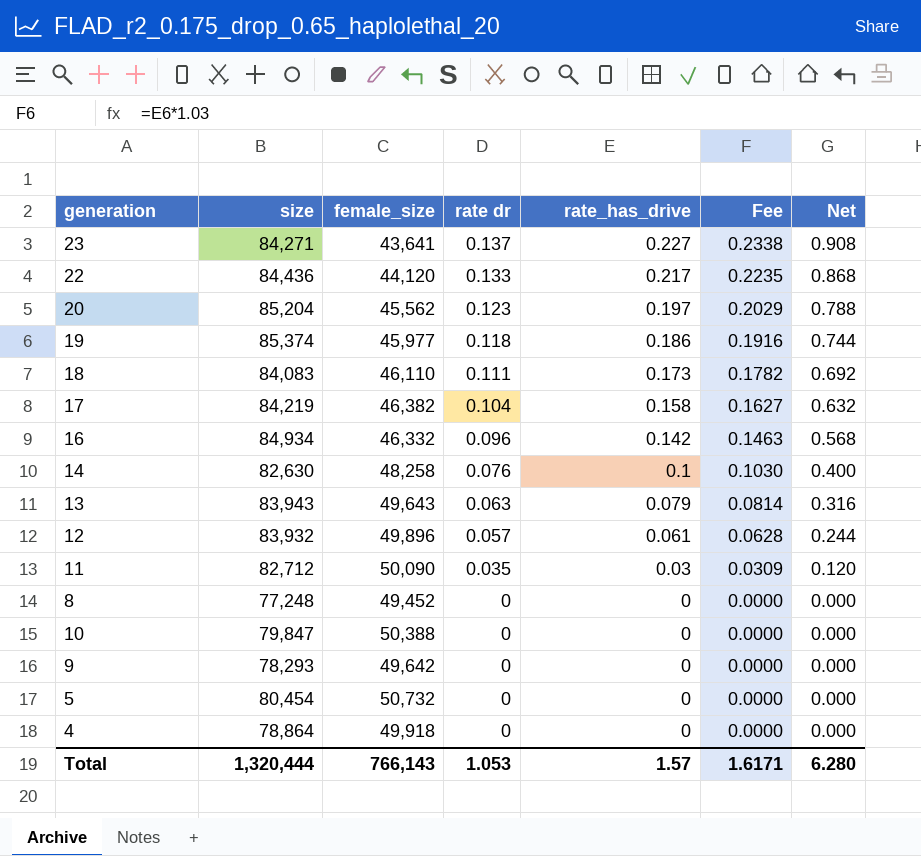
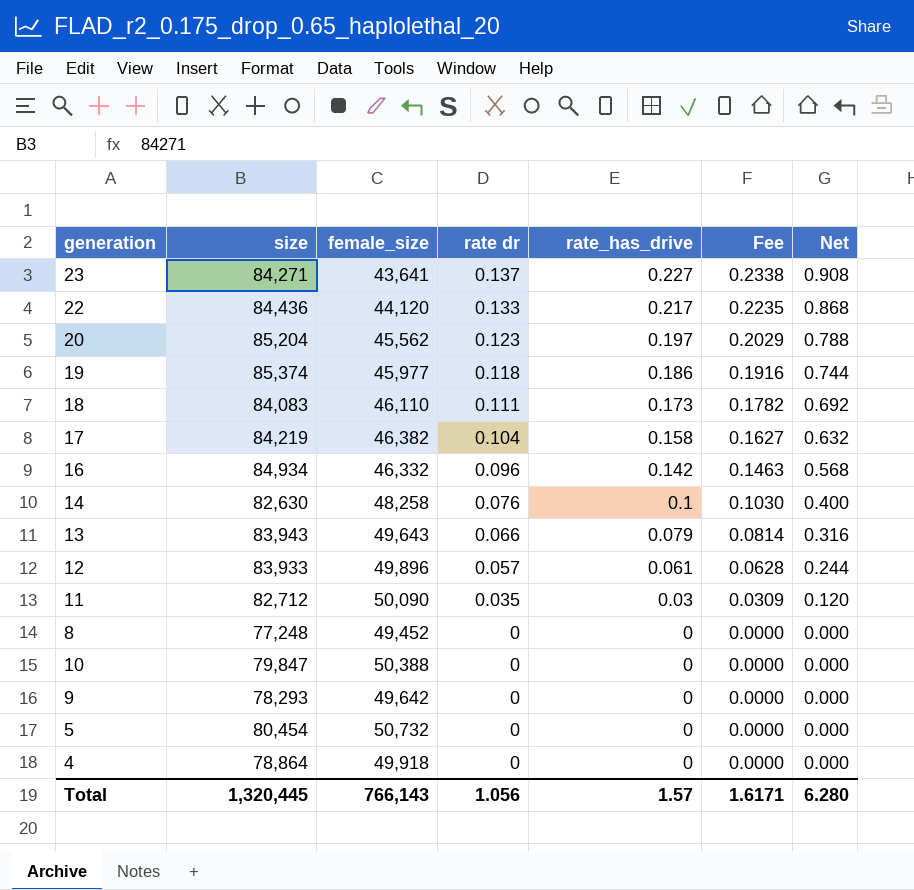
13 | rate dr: 0.063 -> 0.066
12 | size: 83,932 -> 83,933
Total | size: 1,320,444 -> 1,320,445
Total | rate dr: 1.053 -> 1.056

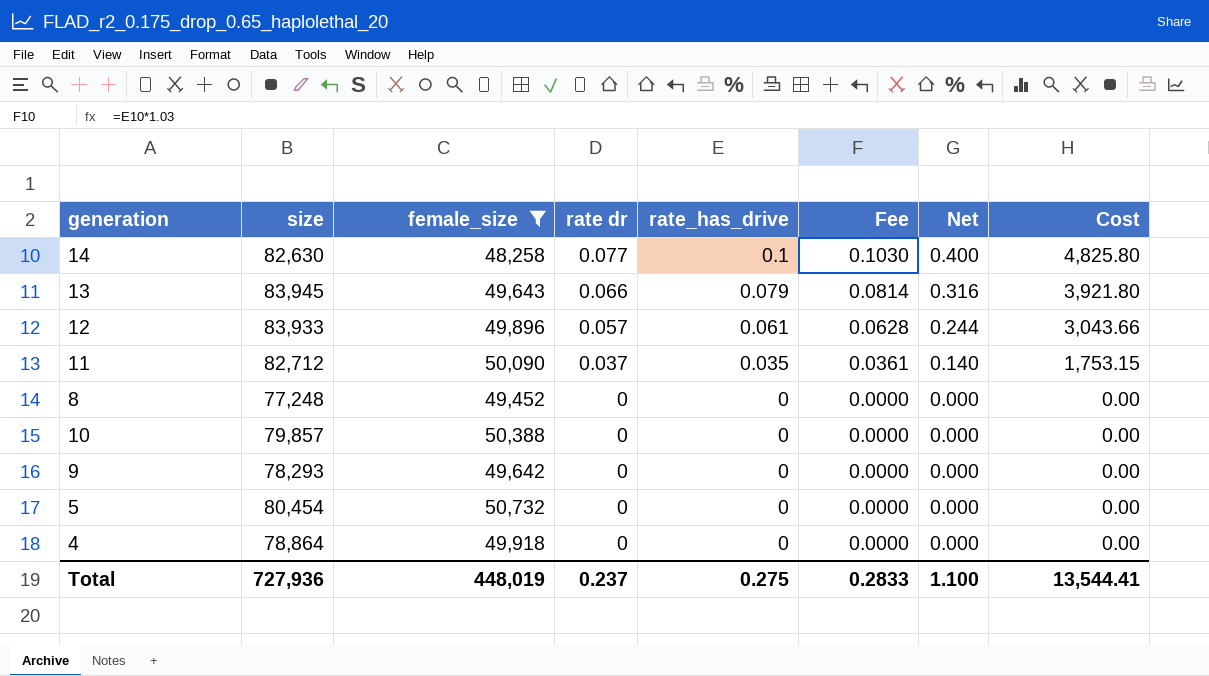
filter: none -> female_size >= 48,258
column Cost | formula: none -> [female_size] * [rate_has_drive]
14 | rate dr: 0.076 -> 0.077
13 | size: 83,943 -> 83,945
11 | rate dr: 0.035 -> 0.037
11 | rate_has_drive: 0.03 -> 0.035
11 | Fee: 0.0309 -> 0.0361
11 | Net: 0.120 -> 0.140
10 | size: 79,847 -> 79,857
Total | size: 1,320,445 -> 727,936
Total | female_size: 766,143 -> 448,019
Total | rate dr: 1.056 -> 0.237
Total | rate_has_drive: 1.57 -> 0.275
Total | Fee: 1.6171 -> 0.2833
Total | Net: 6.280 -> 1.100

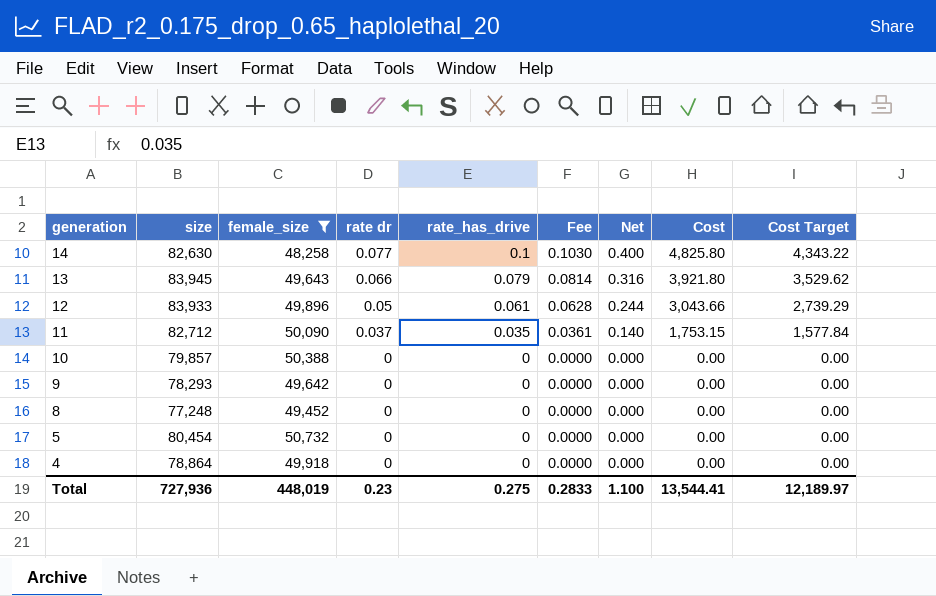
row order: rate dr descending -> generation descending
column Cost Target | formula: none -> [Cost] * 0.9
12 | rate dr: 0.057 -> 0.05
Total | rate dr: 0.237 -> 0.23

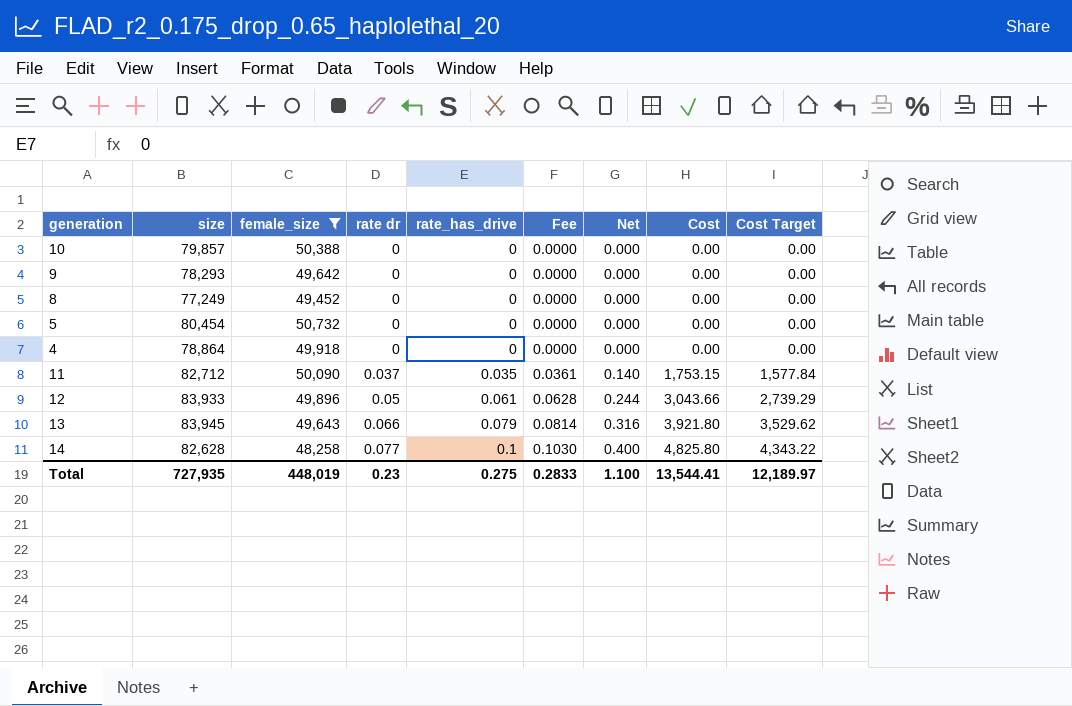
row order: generation descending -> rate dr ascending
8 | size: 77,248 -> 77,249
14 | size: 82,630 -> 82,628
Total | size: 727,936 -> 727,935

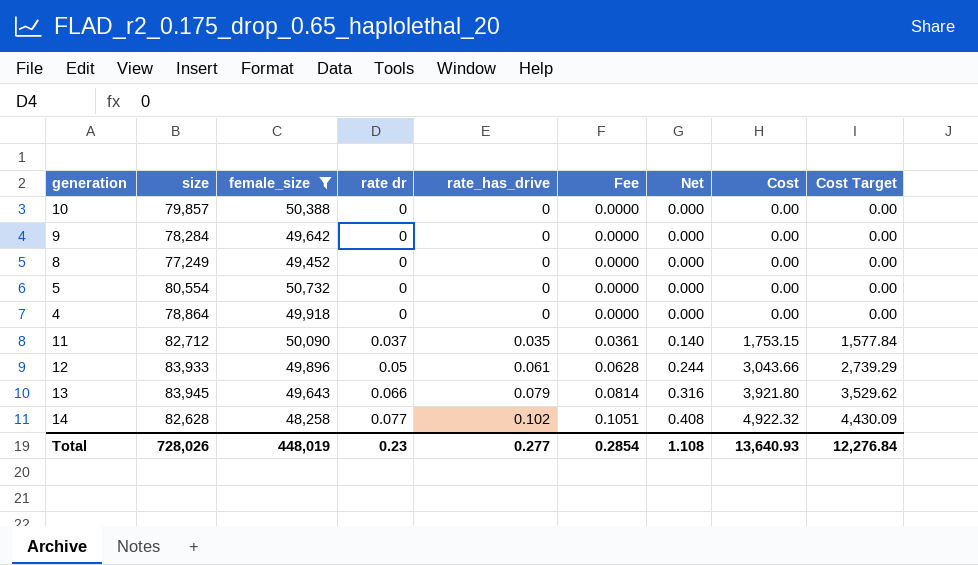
9 | size: 78,293 -> 78,284
5 | size: 80,454 -> 80,554
14 | rate_has_drive: 0.1 -> 0.102
14 | Fee: 0.1030 -> 0.1051
14 | Net: 0.400 -> 0.408
14 | Cost: 4,825.80 -> 4,922.32
14 | Cost Target: 4,343.22 -> 4,430.09
Total | size: 727,935 -> 728,026
Total | rate_has_drive: 0.275 -> 0.277
Total | Fee: 0.2833 -> 0.2854
Total | Net: 1.100 -> 1.108
Total | Cost: 13,544.41 -> 13,640.93
Total | Cost Target: 12,189.97 -> 12,276.84

